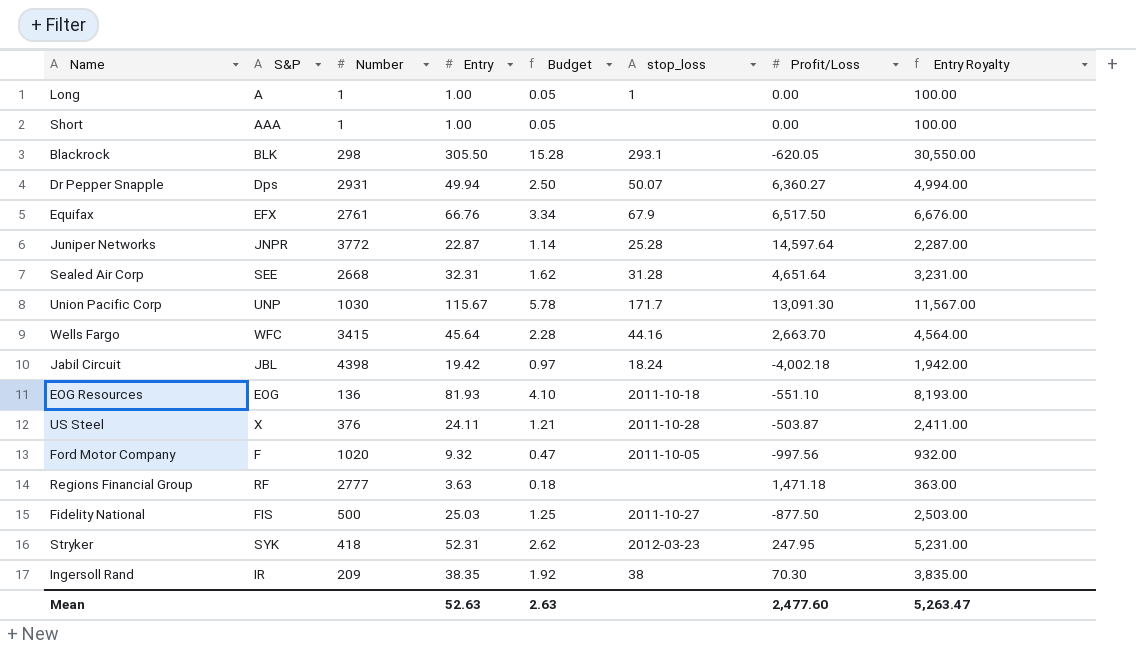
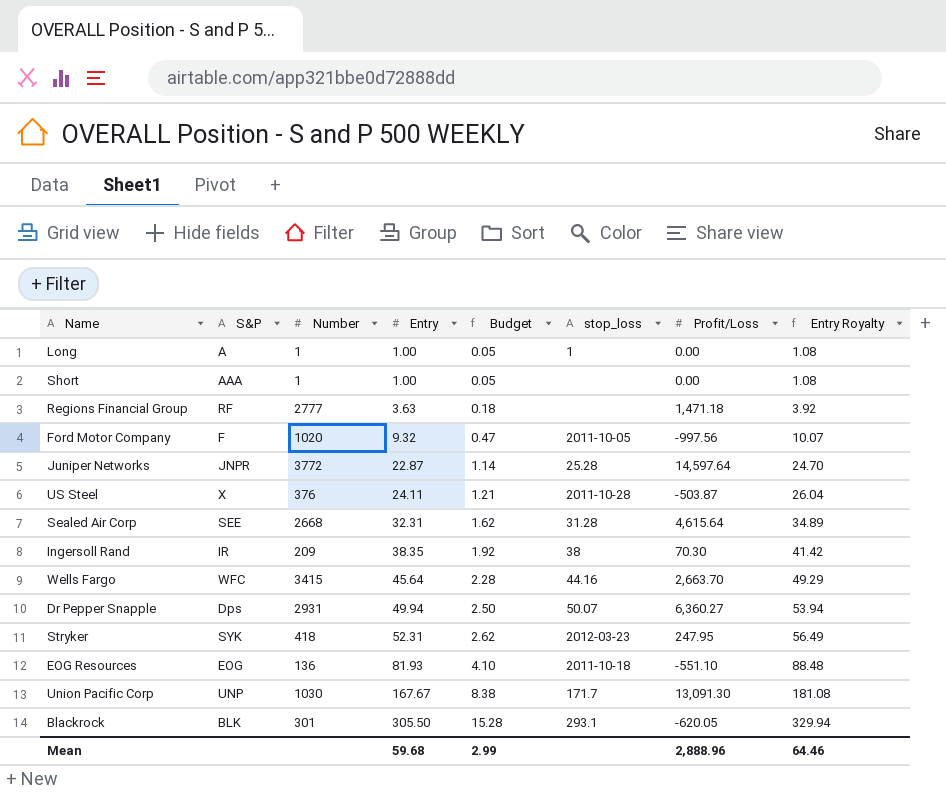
row order: none -> Entry ascending
column Entry Royalty | formula: [Entry] * 100 -> [Entry] * 1.08
row Equifax: EFX | 2761 | 66.76 | 3.34 | 67.9 | 6,517.50 | 6,676.00 -> none
row Jabil Circuit: JBL | 4398 | 19.42 | 0.97 | 18.24 | -4,002.18 | 1,942.00 -> none
row Fidelity National: FIS | 500 | 25.03 | 1.25 | 2011-10-27 | -877.50 | 2,503.00 -> none
Sealed Air Corp | Profit/Loss: 4,651.64 -> 4,615.64
Union Pacific Corp | Entry: 115.67 -> 167.67
Union Pacific Corp | Budget: 5.78 -> 8.38
Blackrock | Number: 298 -> 301
Mean | Entry: 52.63 -> 59.68
Mean | Budget: 2.63 -> 2.99
Mean | Profit/Loss: 2,477.60 -> 2,888.96
Mean | Entry Royalty: 5,263.47 -> 64.46

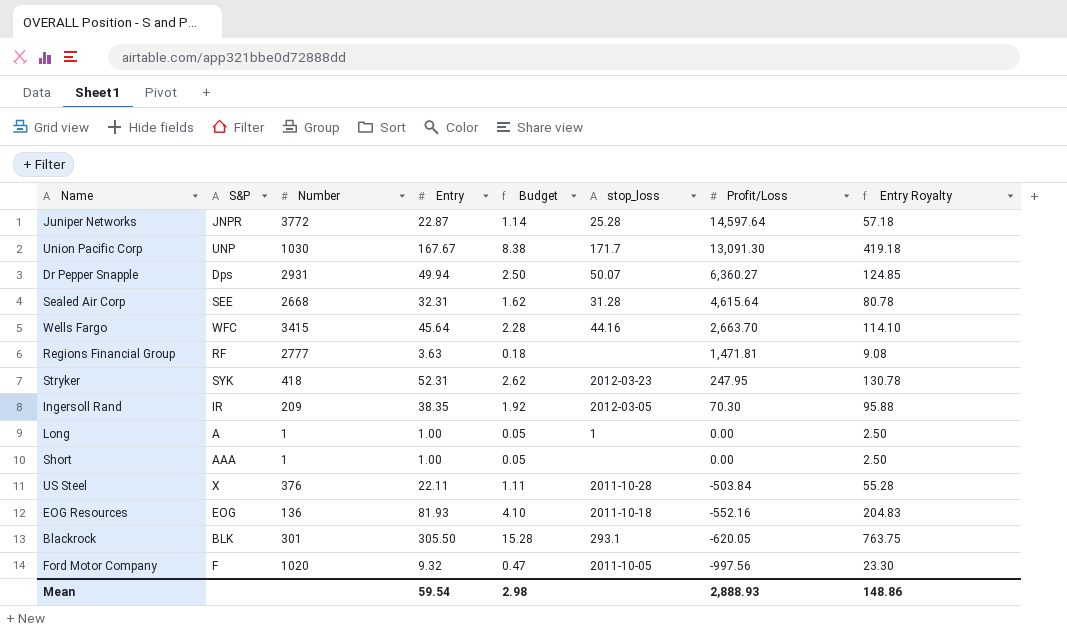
row order: Entry ascending -> Profit/Loss descending
column Entry Royalty | formula: [Entry] * 1.08 -> [Entry] * 2.5
Regions Financial Group | Profit/Loss: 1,471.18 -> 1,471.81
Ingersoll Rand | stop_loss: 38 -> 2012-03-05
US Steel | Entry: 24.11 -> 22.11
US Steel | Budget: 1.21 -> 1.11
US Steel | Profit/Loss: -503.87 -> -503.84
EOG Resources | Profit/Loss: -551.10 -> -552.16
Mean | Entry: 59.68 -> 59.54
Mean | Budget: 2.99 -> 2.98
Mean | Profit/Loss: 2,888.96 -> 2,888.93
Mean | Entry Royalty: 64.46 -> 148.86

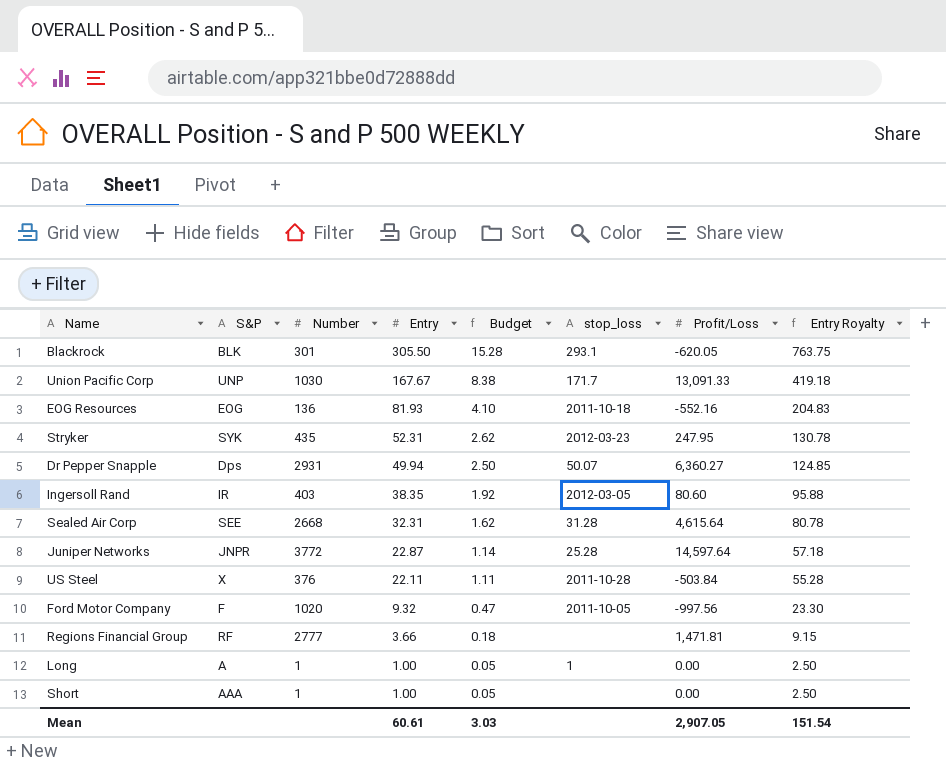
row order: Profit/Loss descending -> Entry descending
row Wells Fargo: WFC | 3415 | 45.64 | 2.28 | 44.16 | 2,663.70 | 114.10 -> none
Union Pacific Corp | Profit/Loss: 13,091.30 -> 13,091.33
Stryker | Number: 418 -> 435
Ingersoll Rand | Number: 209 -> 403
Ingersoll Rand | Profit/Loss: 70.30 -> 80.60
Regions Financial Group | Entry: 3.63 -> 3.66
Regions Financial Group | Entry Royalty: 9.08 -> 9.15
Mean | Entry: 59.54 -> 60.61
Mean | Budget: 2.98 -> 3.03
Mean | Profit/Loss: 2,888.93 -> 2,907.05
Mean | Entry Royalty: 148.86 -> 151.54

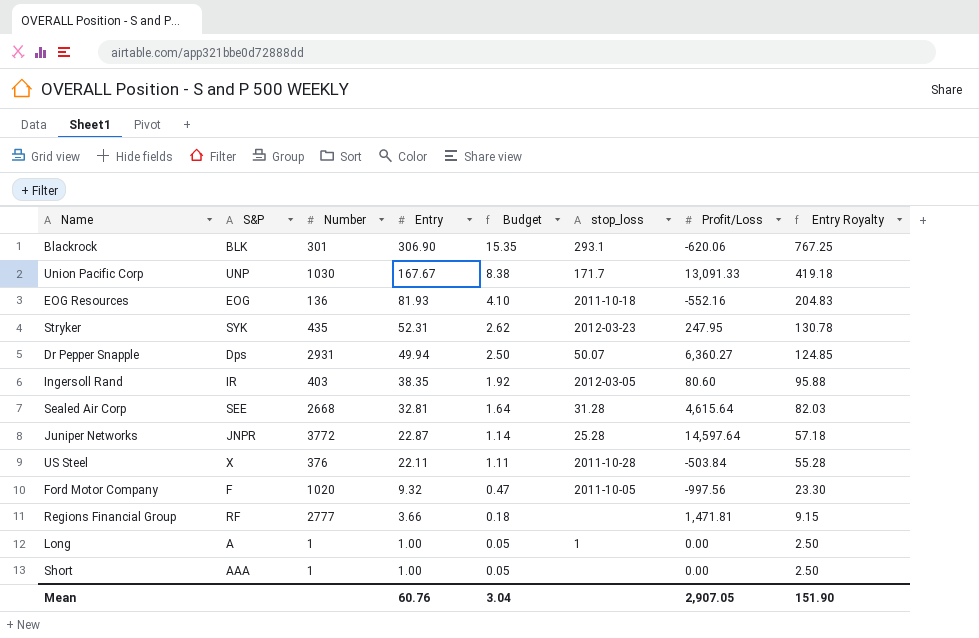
Blackrock | Entry: 305.50 -> 306.90
Blackrock | Budget: 15.28 -> 15.35
Blackrock | Profit/Loss: -620.05 -> -620.06
Blackrock | Entry Royalty: 763.75 -> 767.25
Sealed Air Corp | Entry: 32.31 -> 32.81
Sealed Air Corp | Budget: 1.62 -> 1.64
Sealed Air Corp | Entry Royalty: 80.78 -> 82.03
Mean | Entry: 60.61 -> 60.76
Mean | Budget: 3.03 -> 3.04
Mean | Entry Royalty: 151.54 -> 151.90

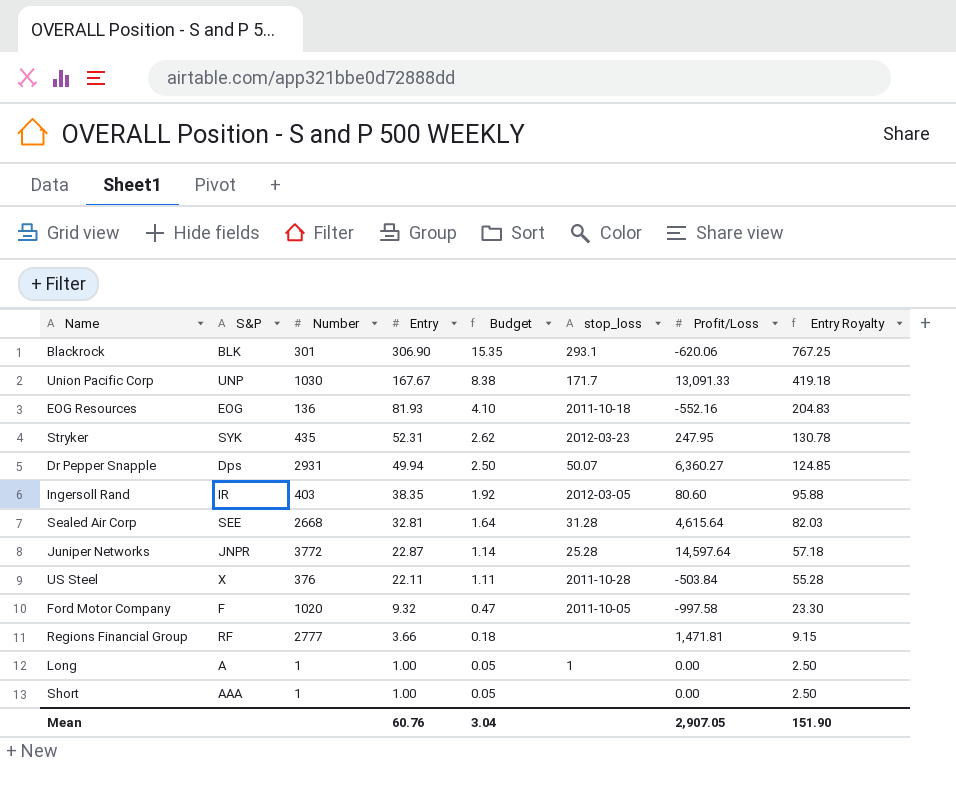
Ford Motor Company | Profit/Loss: -997.56 -> -997.58

